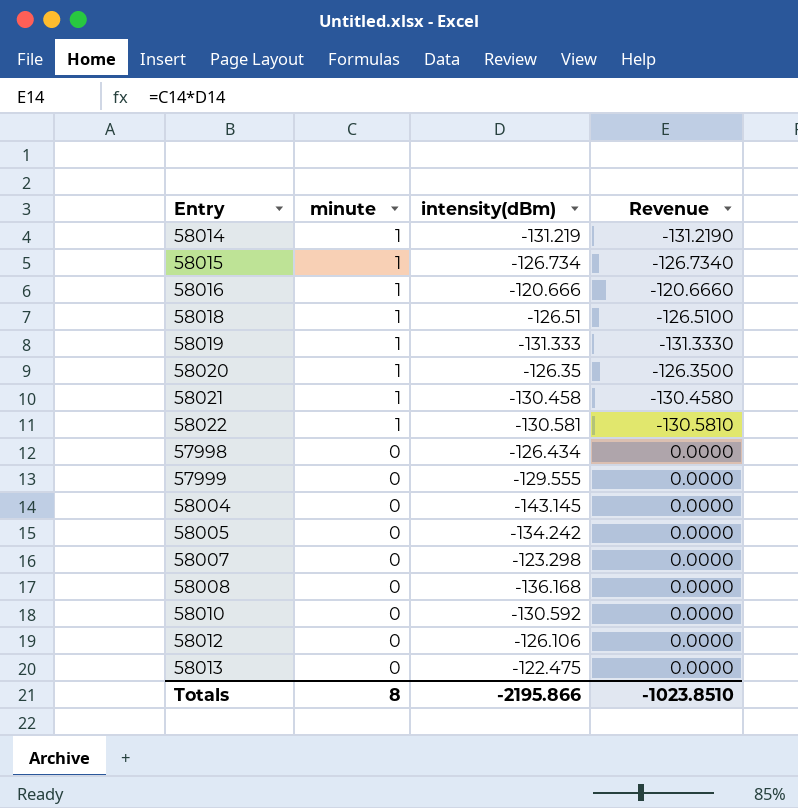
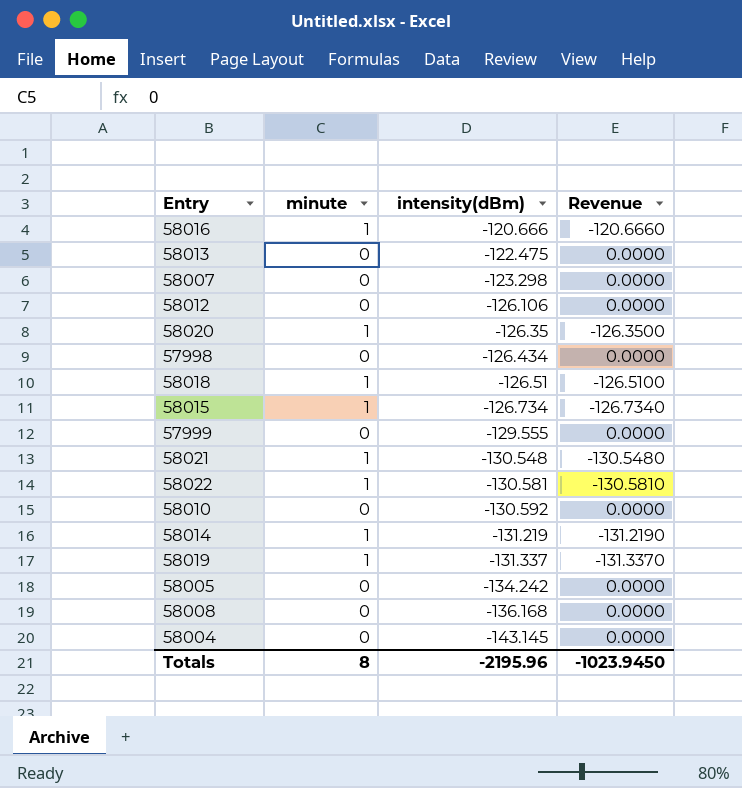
row order: minute descending -> intensity(dBm) descending
58021 | intensity(dBm): -130.458 -> -130.548
58021 | Revenue: -130.4580 -> -130.5480
58019 | intensity(dBm): -131.333 -> -131.337
58019 | Revenue: -131.3330 -> -131.3370
Totals | intensity(dBm): -2195.866 -> -2195.96
Totals | Revenue: -1023.8510 -> -1023.9450

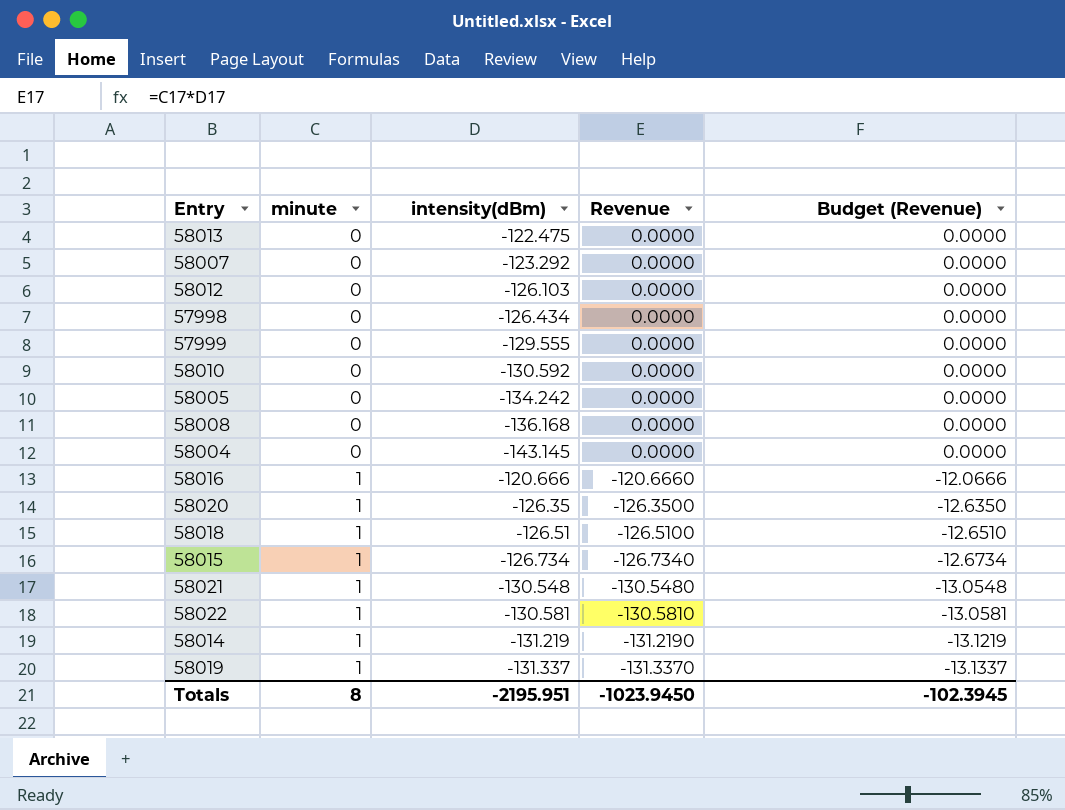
row order: intensity(dBm) descending -> minute ascending
column Budget (Revenue) | formula: none -> [Revenue] * 0.1
58007 | intensity(dBm): -123.298 -> -123.292
58012 | intensity(dBm): -126.106 -> -126.103
Totals | intensity(dBm): -2195.96 -> -2195.951

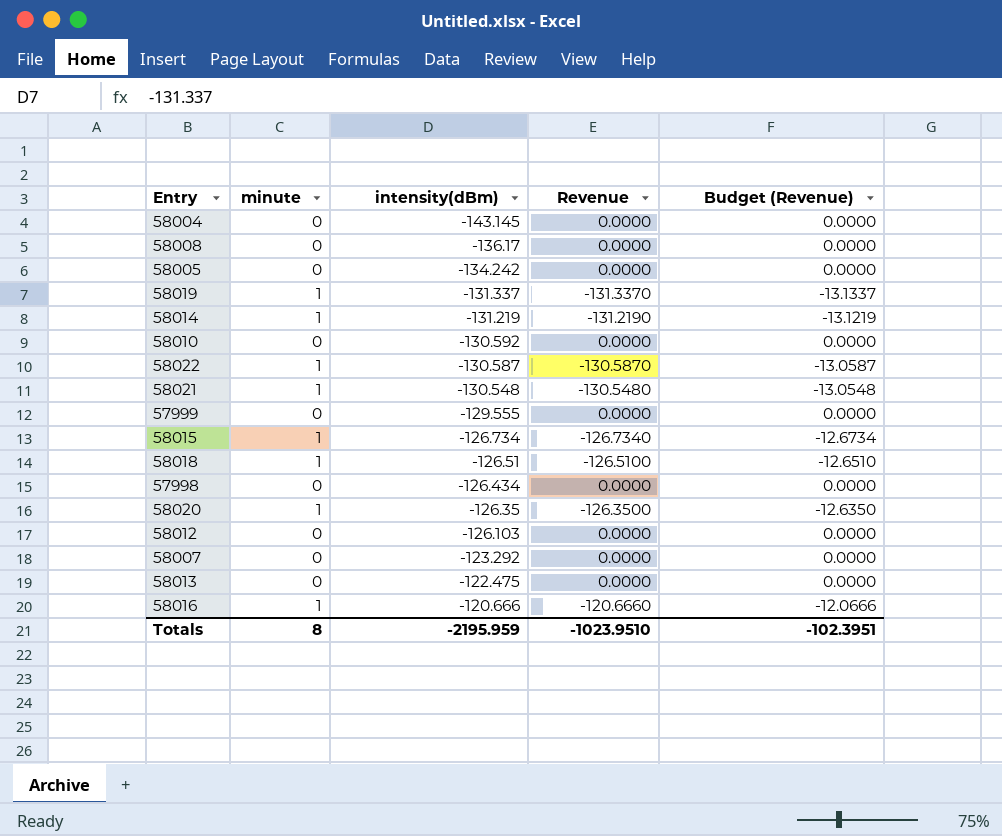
row order: minute ascending -> intensity(dBm) ascending
58008 | intensity(dBm): -136.168 -> -136.17
58022 | intensity(dBm): -130.581 -> -130.587
58022 | Revenue: -130.5810 -> -130.5870
58022 | Budget (Revenue): -13.0581 -> -13.0587
Totals | intensity(dBm): -2195.951 -> -2195.959
Totals | Revenue: -1023.9450 -> -1023.9510
Totals | Budget (Revenue): -102.3945 -> -102.3951

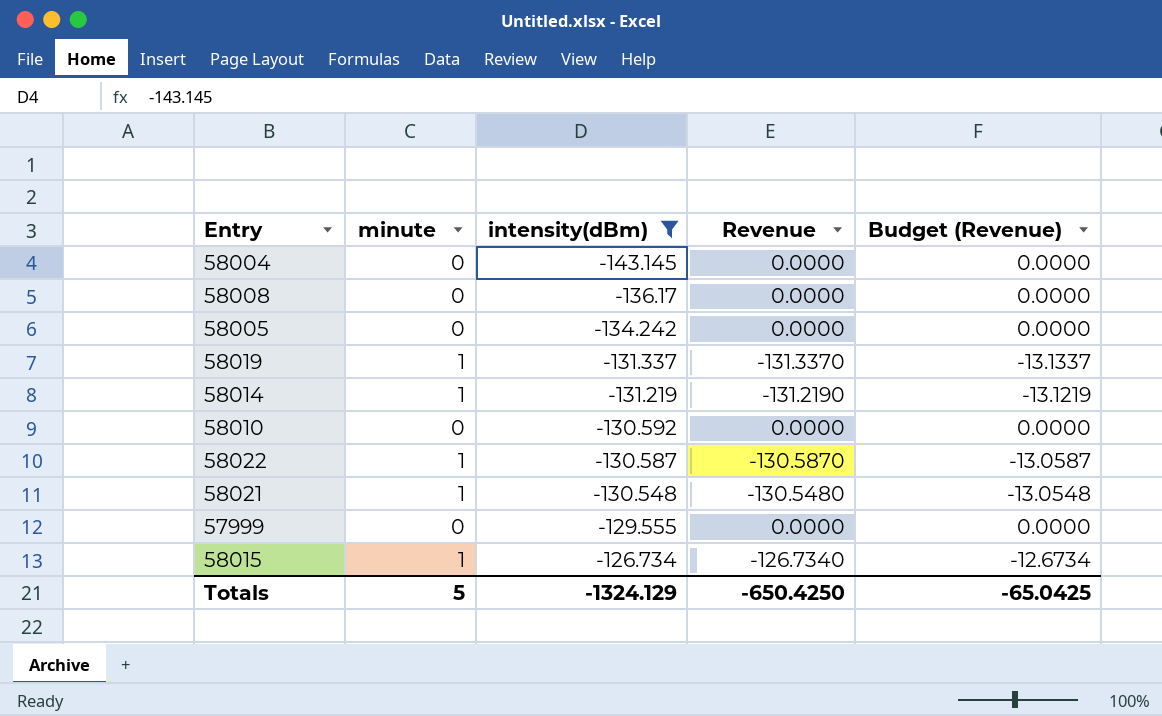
filter: none -> intensity(dBm) <= -126.734
Totals | minute: 8 -> 5
Totals | intensity(dBm): -2195.959 -> -1324.129
Totals | Revenue: -1023.9510 -> -650.4250
Totals | Budget (Revenue): -102.3951 -> -65.0425

